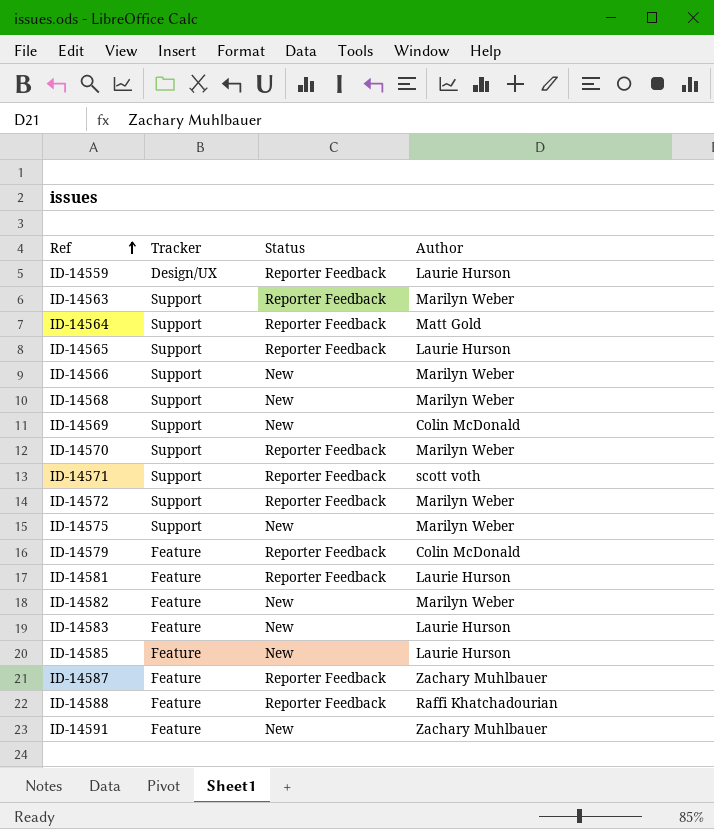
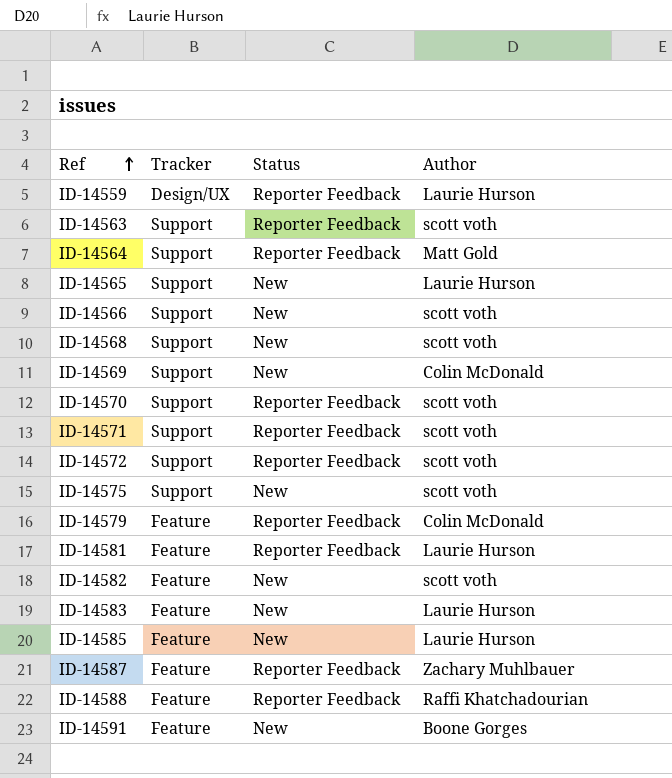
ID-14563 | Author: Marilyn Weber -> scott voth
ID-14565 | Status: Reporter Feedback -> New
ID-14566 | Author: Marilyn Weber -> scott voth
ID-14568 | Author: Marilyn Weber -> scott voth
ID-14570 | Author: Marilyn Weber -> scott voth
ID-14572 | Author: Marilyn Weber -> scott voth
ID-14575 | Author: Marilyn Weber -> scott voth
ID-14582 | Author: Marilyn Weber -> scott voth
ID-14591 | Author: Zachary Muhlbauer -> Boone Gorges

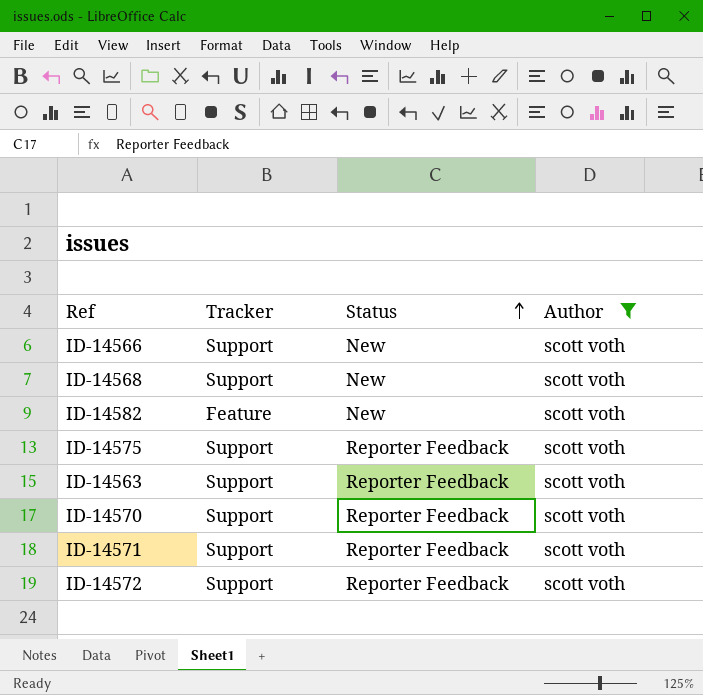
filter: none -> Author = scott voth
row order: Ref ascending -> Status ascending
ID-14575 | Status: New -> Reporter Feedback

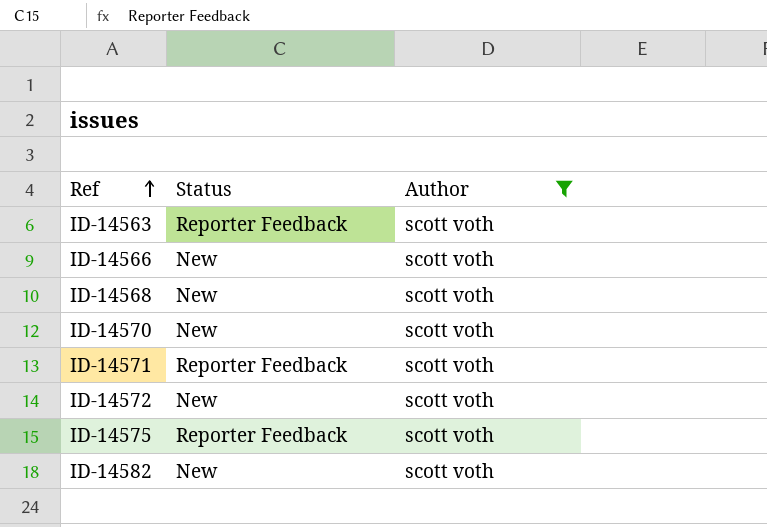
row order: Status ascending -> Ref ascending
column Tracker | position: 2 -> none
ID-14570 | Status: Reporter Feedback -> New
ID-14572 | Status: Reporter Feedback -> New

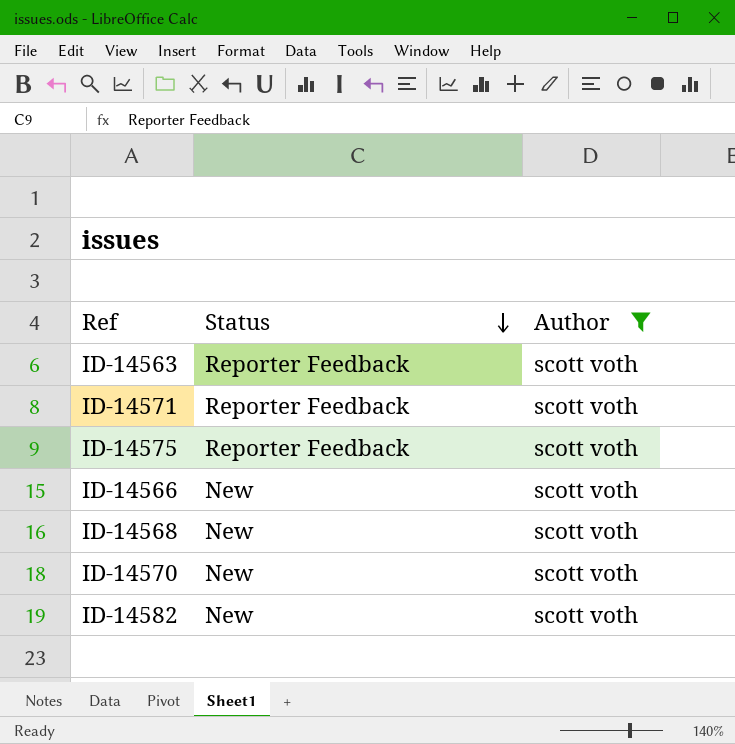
row order: Ref ascending -> Status descending
row ID-14572: New | scott voth -> none

